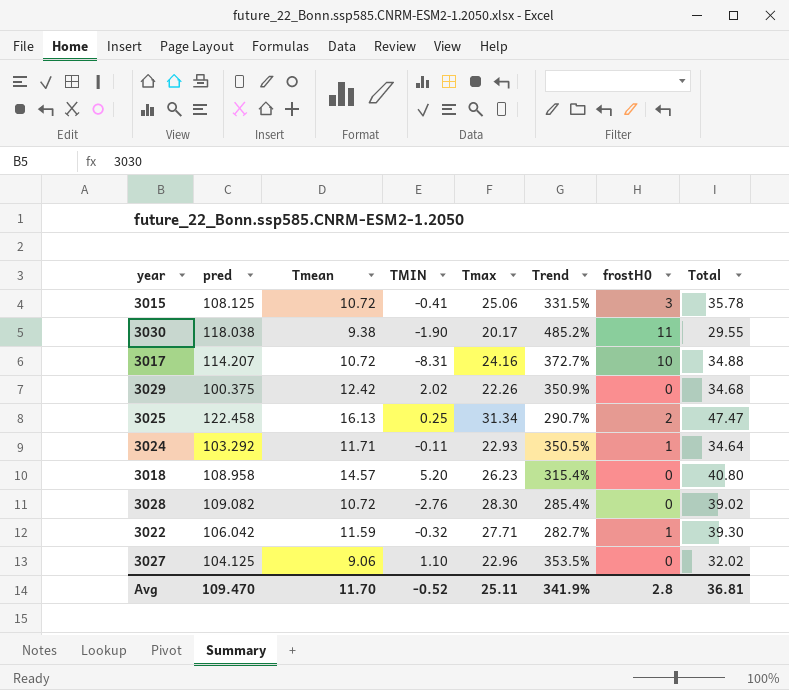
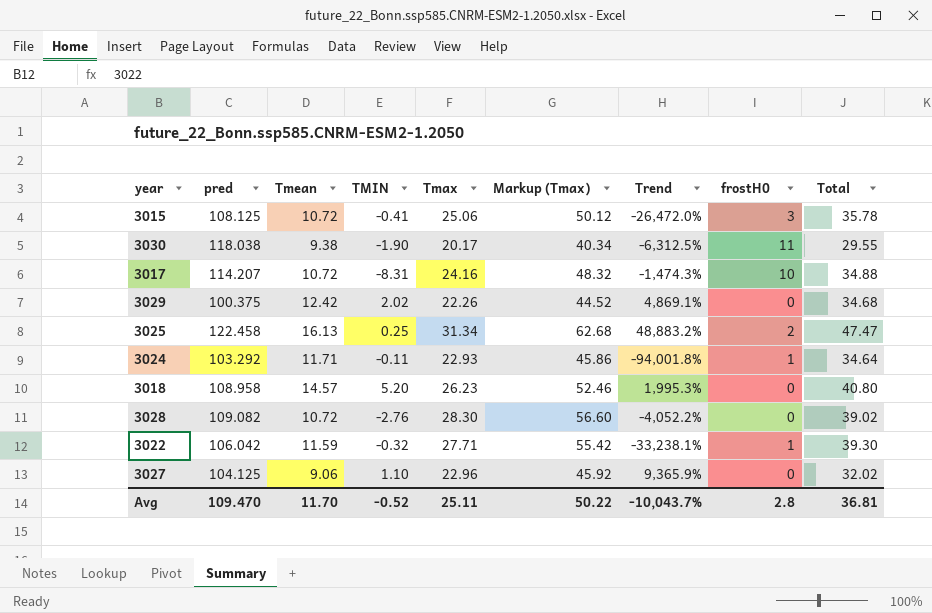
column Markup (Tmax) | formula: none -> [Tmax] * 2
column Trend | formula: ([pred] - [Tmax]) / [Tmax] -> ([pred] - [TMIN]) / [TMIN]
Avg | Trend: 341.9% -> -10,043.7%

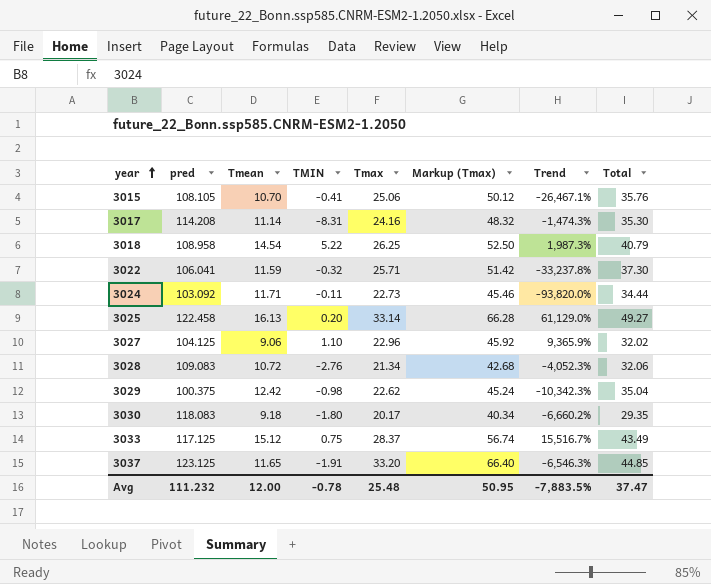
row order: none -> year ascending
column frostH0 | position: 8 -> none
3015 | pred: 108.125 -> 108.105
3015 | Tmean: 10.72 -> 10.70
3015 | Trend: -26,472.0% -> -26,467.1%
3015 | Total: 35.78 -> 35.76
3017 | pred: 114.207 -> 114.208
3017 | Tmean: 10.72 -> 11.14
3017 | Total: 34.88 -> 35.30
3018 | Tmean: 14.57 -> 14.54
3018 | TMIN: 5.20 -> 5.22
3018 | Tmax: 26.23 -> 26.25
3018 | Markup (Tmax): 52.46 -> 52.50
3018 | Trend: 1,995.3% -> 1,987.3%
3018 | Total: 40.80 -> 40.79
3022 | pred: 106.042 -> 106.041
3022 | Tmax: 27.71 -> 25.71
3022 | Markup (Tmax): 55.42 -> 51.42
3022 | Trend: -33,238.1% -> -33,237.8%
3022 | Total: 39.30 -> 37.30
3024 | pred: 103.292 -> 103.092
3024 | Tmax: 22.93 -> 22.73
3024 | Markup (Tmax): 45.86 -> 45.46
3024 | Trend: -94,001.8% -> -93,820.0%
3024 | Total: 34.64 -> 34.44
3025 | TMIN: 0.25 -> 0.20
3025 | Tmax: 31.34 -> 33.14
3025 | Markup (Tmax): 62.68 -> 66.28
3025 | Trend: 48,883.2% -> 61,129.0%
3025 | Total: 47.47 -> 49.27
3028 | pred: 109.082 -> 109.083
3028 | Tmax: 28.30 -> 21.34
3028 | Markup (Tmax): 56.60 -> 42.68
3028 | Trend: -4,052.2% -> -4,052.3%
3028 | Total: 39.02 -> 32.06
3029 | TMIN: 2.02 -> -0.98
3029 | Tmax: 22.26 -> 22.62
3029 | Markup (Tmax): 44.52 -> 45.24
3029 | Trend: 4,869.1% -> -10,342.3%
3029 | Total: 34.68 -> 35.04
3030 | pred: 118.038 -> 118.083
3030 | Tmean: 9.38 -> 9.18
3030 | TMIN: -1.90 -> -1.80
3030 | Trend: -6,312.5% -> -6,660.2%
3030 | Total: 29.55 -> 29.35
row 3033: none -> 117.125 | 15.12 | 0.75 | 28.37 | 56.74 | 15,516.7% | 43.49
row 3037: none -> 123.125 | 11.65 | -1.91 | 33.20 | 66.40 | -6,546.3% | 44.85
Avg | pred: 109.470 -> 111.232
Avg | Tmean: 11.70 -> 12.00
Avg | TMIN: -0.52 -> -0.78
Avg | Tmax: 25.11 -> 25.48
Avg | Markup (Tmax): 50.22 -> 50.95
Avg | Trend: -10,043.7% -> -7,883.5%
Avg | Total: 36.81 -> 37.47

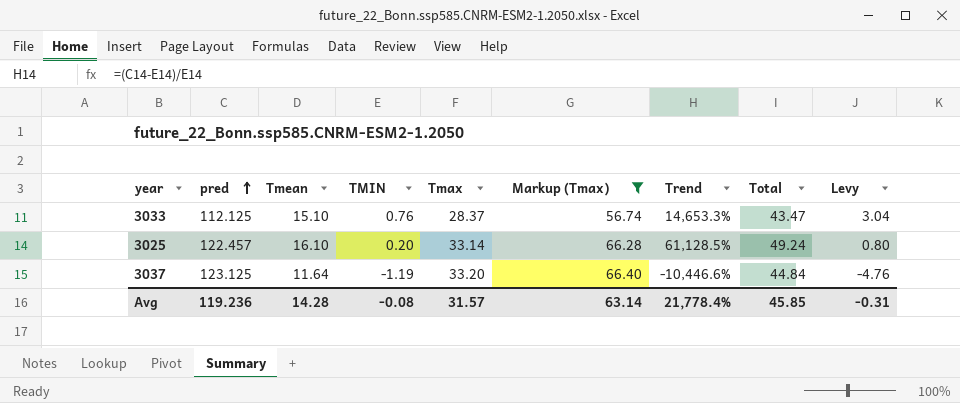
filter: none -> Markup (Tmax) >= 56.74
row order: year ascending -> pred ascending
column Levy | formula: none -> [TMIN] * 4
3033 | pred: 117.125 -> 112.125
3033 | Tmean: 15.12 -> 15.10
3033 | TMIN: 0.75 -> 0.76
3033 | Trend: 15,516.7% -> 14,653.3%
3033 | Total: 43.49 -> 43.47
3025 | pred: 122.458 -> 122.457
3025 | Tmean: 16.13 -> 16.10
3025 | Trend: 61,129.0% -> 61,128.5%
3025 | Total: 49.27 -> 49.24
3037 | Tmean: 11.65 -> 11.64
3037 | TMIN: -1.91 -> -1.19
3037 | Trend: -6,546.3% -> -10,446.6%
3037 | Total: 44.85 -> 44.84
Avg | pred: 111.232 -> 119.236
Avg | Tmean: 12.00 -> 14.28
Avg | TMIN: -0.78 -> -0.08
Avg | Tmax: 25.48 -> 31.57
Avg | Markup (Tmax): 50.95 -> 63.14
Avg | Trend: -7,883.5% -> 21,778.4%
Avg | Total: 37.47 -> 45.85

